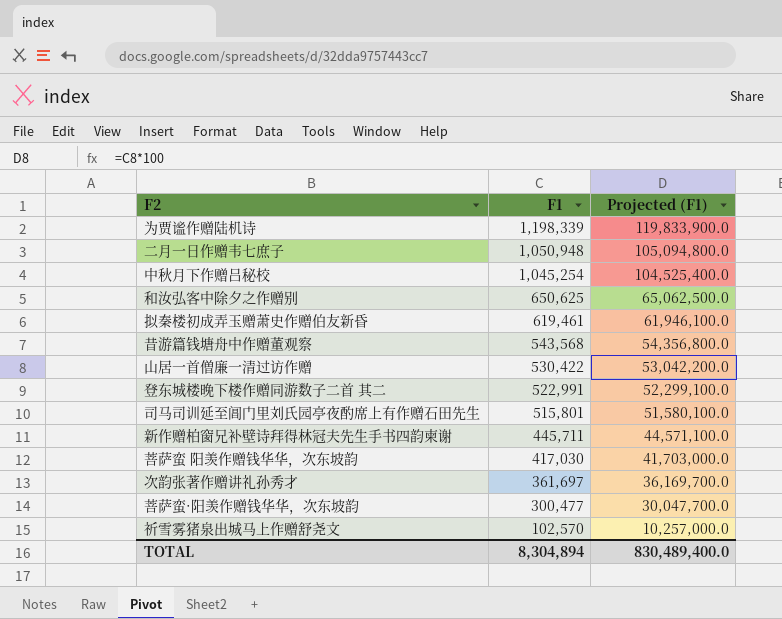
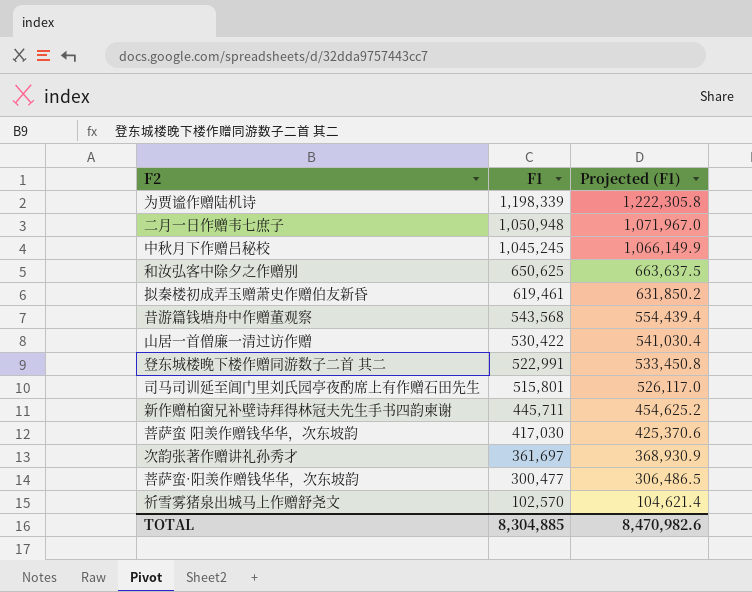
column Projected (F1) | formula: [F1] * 100 -> [F1] * 1.02
中秋月下作赠吕秘校 | F1: 1,045,254 -> 1,045,245
TOTAL | F1: 8,304,894 -> 8,304,885
TOTAL | Projected (F1): 830,489,400.0 -> 8,470,982.6

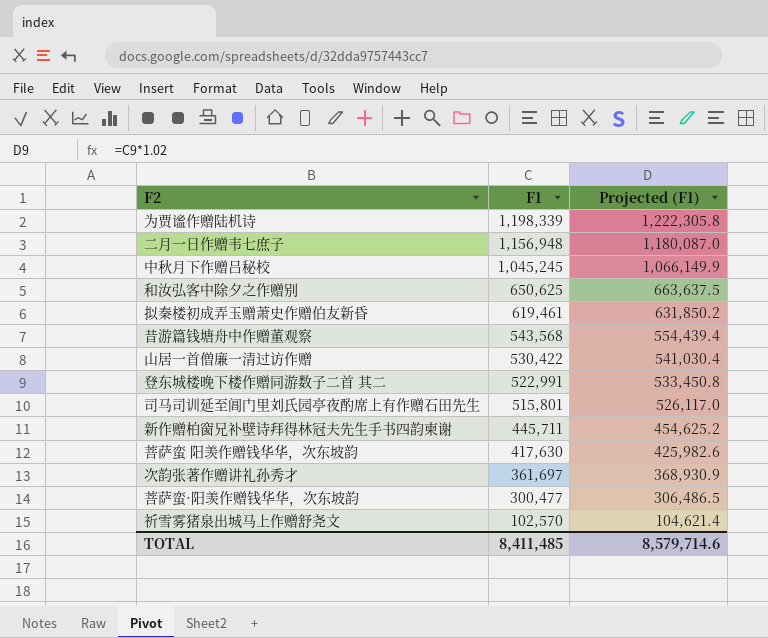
二月一日作赠韦七庶子 | F1: 1,050,948 -> 1,156,948
二月一日作赠韦七庶子 | Projected (F1): 1,071,967.0 -> 1,180,087.0
菩萨蛮 阳羡作赠钱华华，次东坡韵 | F1: 417,030 -> 417,630
菩萨蛮 阳羡作赠钱华华，次东坡韵 | Projected (F1): 425,370.6 -> 425,982.6
TOTAL | F1: 8,304,885 -> 8,411,485
TOTAL | Projected (F1): 8,470,982.6 -> 8,579,714.6

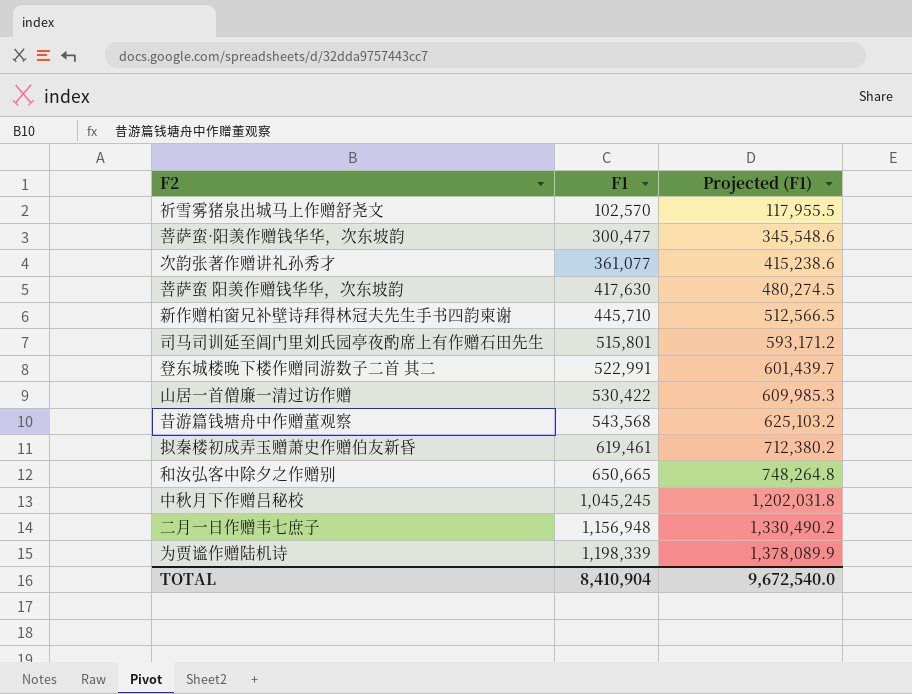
row order: F1 descending -> F1 ascending
column Projected (F1) | formula: [F1] * 1.02 -> [F1] * 1.15
次韵张著作赠讲礼孙秀才 | F1: 361,697 -> 361,077
新作赠柏窗兄补壁诗拜得林冠夫先生手书四韵柬谢 | F1: 445,711 -> 445,710
和汝弘客中除夕之作赠别 | F1: 650,625 -> 650,665
TOTAL | F1: 8,411,485 -> 8,410,904
TOTAL | Projected (F1): 8,579,714.6 -> 9,672,540.0

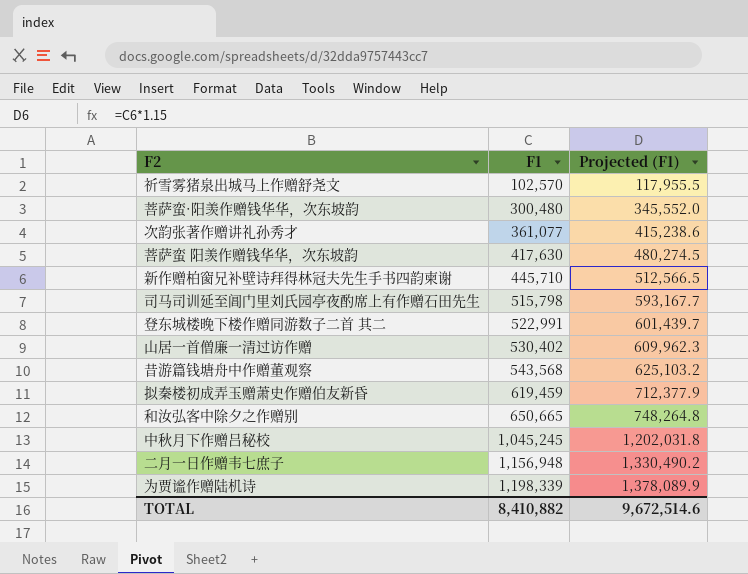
菩萨蛮·阳羡作赠钱华华，次东坡韵 | F1: 300,477 -> 300,480
菩萨蛮·阳羡作赠钱华华，次东坡韵 | Projected (F1): 345,548.6 -> 345,552.0
司马司训延至阊门里刘氏园亭夜酌席上有作赠石田先生 | F1: 515,801 -> 515,798
司马司训延至阊门里刘氏园亭夜酌席上有作赠石田先生 | Projected (F1): 593,171.2 -> 593,167.7
山居一首僧廉一清过访作赠 | F1: 530,422 -> 530,402
山居一首僧廉一清过访作赠 | Projected (F1): 609,985.3 -> 609,962.3
拟秦楼初成弄玉赠萧史作赠伯友新昏 | F1: 619,461 -> 619,459
拟秦楼初成弄玉赠萧史作赠伯友新昏 | Projected (F1): 712,380.2 -> 712,377.9
TOTAL | F1: 8,410,904 -> 8,410,882
TOTAL | Projected (F1): 9,672,540.0 -> 9,672,514.6

